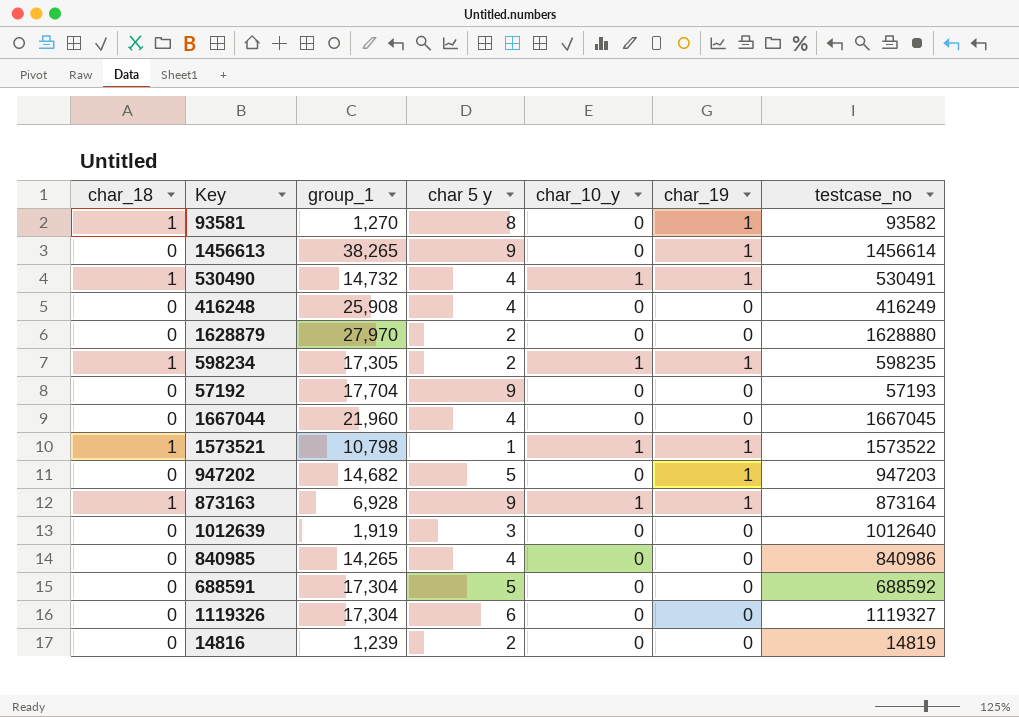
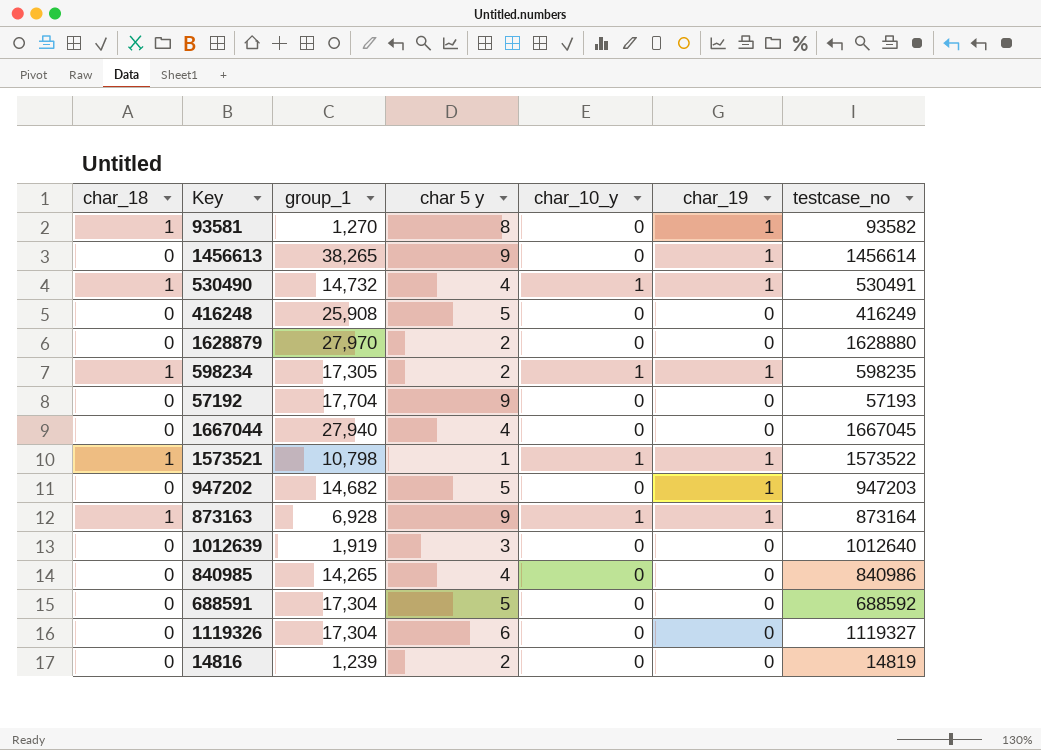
416248 | char 5 y: 4 -> 5
1667044 | group_1: 21,960 -> 27,940

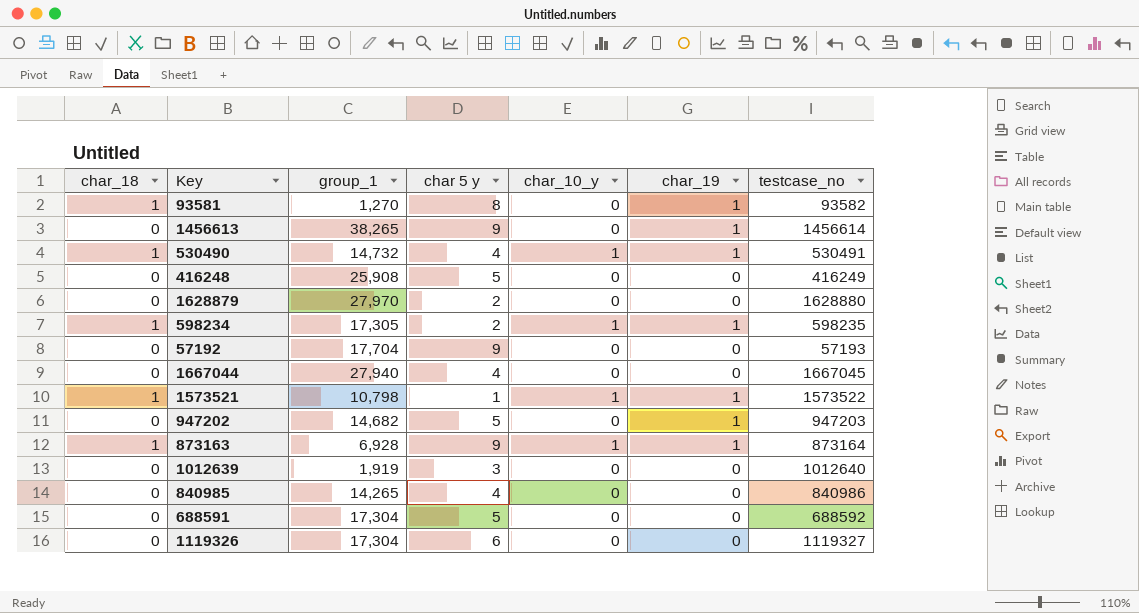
row 14816: 0 | 1,239 | 2 | 0 | 0 | 14819 -> none

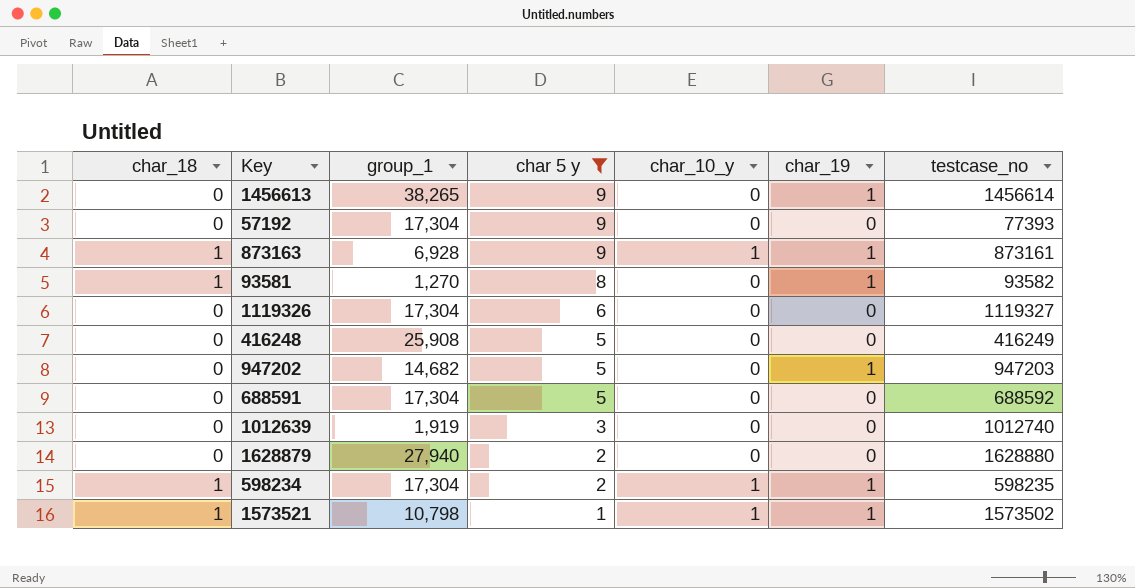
filter: none -> char 5 y != 4
row order: none -> char 5 y descending
57192 | group_1: 17,704 -> 17,304
57192 | testcase_no: 57193 -> 77393
873163 | testcase_no: 873164 -> 873161
1012639 | testcase_no: 1012640 -> 1012740
1628879 | group_1: 27,970 -> 27,940
598234 | group_1: 17,305 -> 17,304
1573521 | testcase_no: 1573522 -> 1573502

